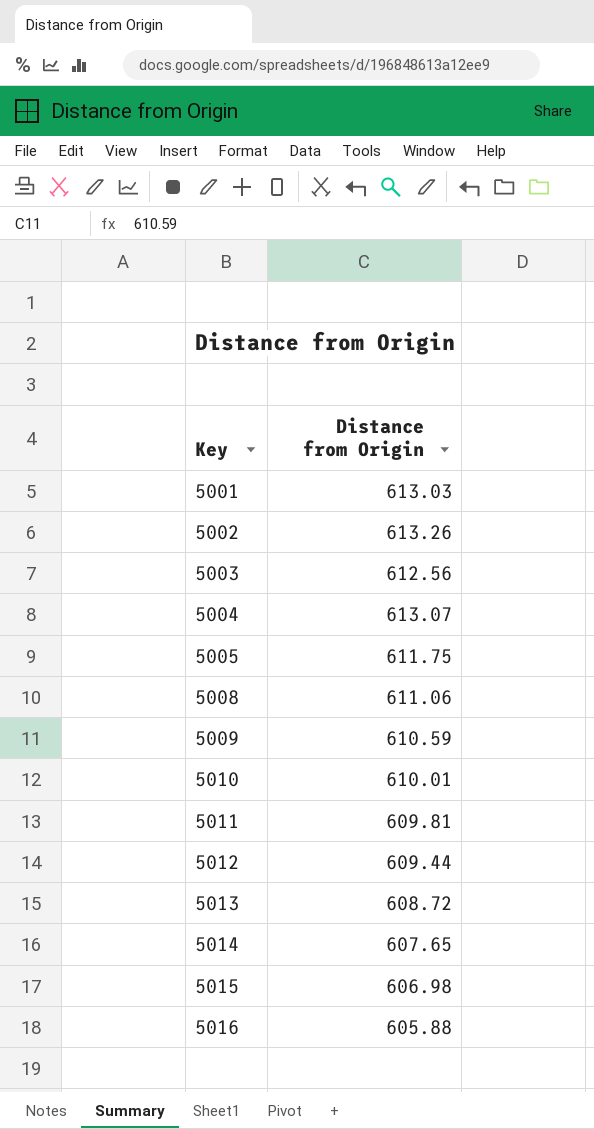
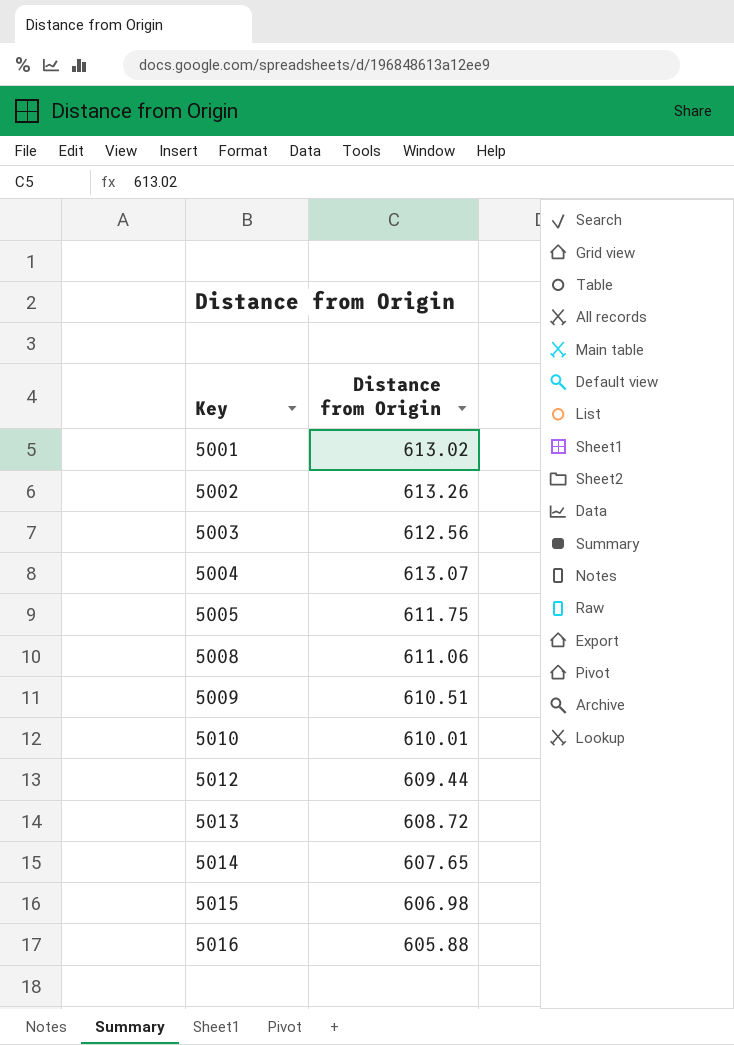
row 5011: 609.81 -> none
5001 | Distance from Origin: 613.03 -> 613.02
5009 | Distance from Origin: 610.59 -> 610.51

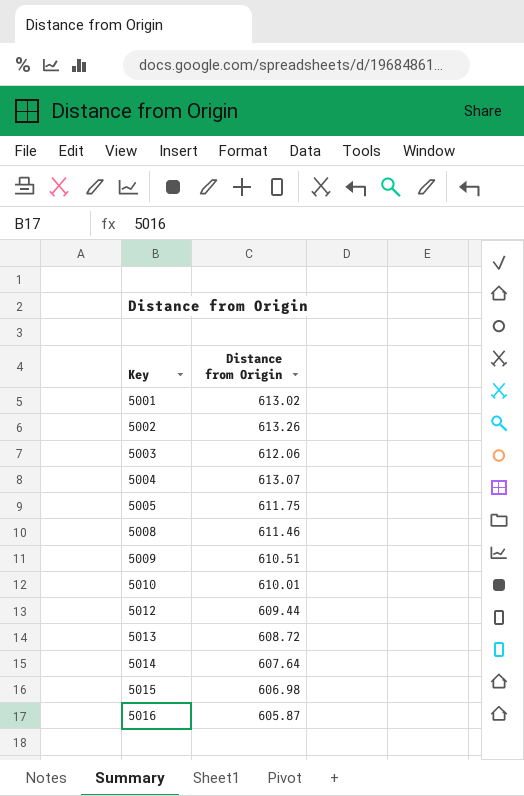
5003 | Distance from Origin: 612.56 -> 612.06
5008 | Distance from Origin: 611.06 -> 611.46
5014 | Distance from Origin: 607.65 -> 607.64
5016 | Distance from Origin: 605.88 -> 605.87

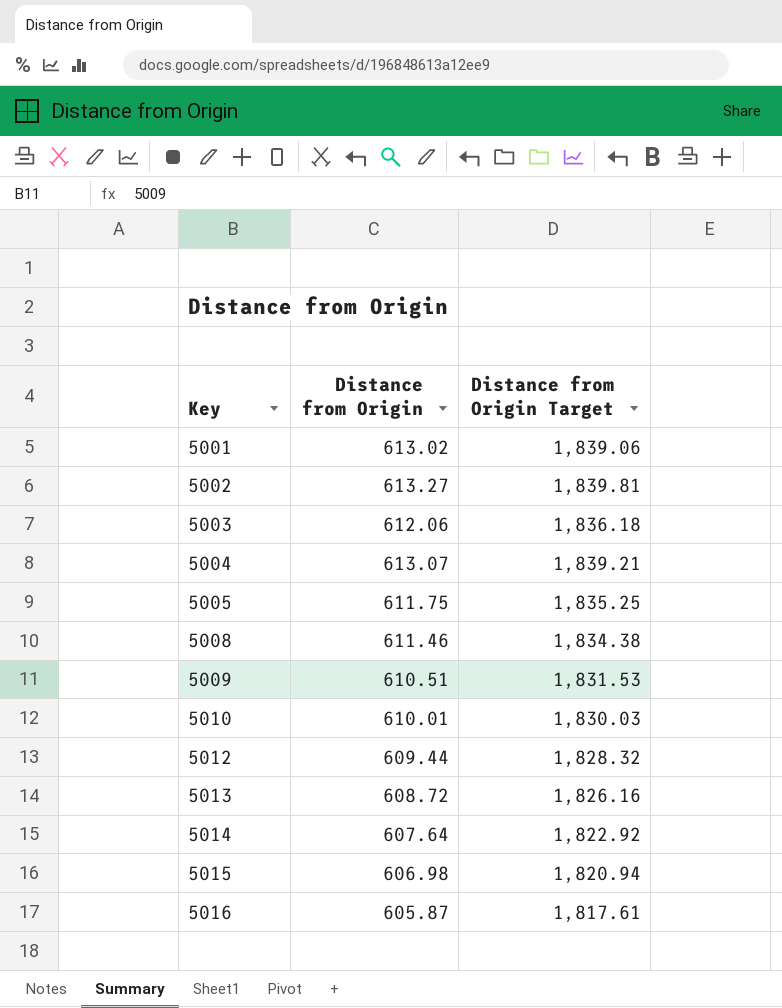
column Distance from Origin Target | formula: none -> [Distance from Origin] * 3
5002 | Distance from Origin: 613.26 -> 613.27

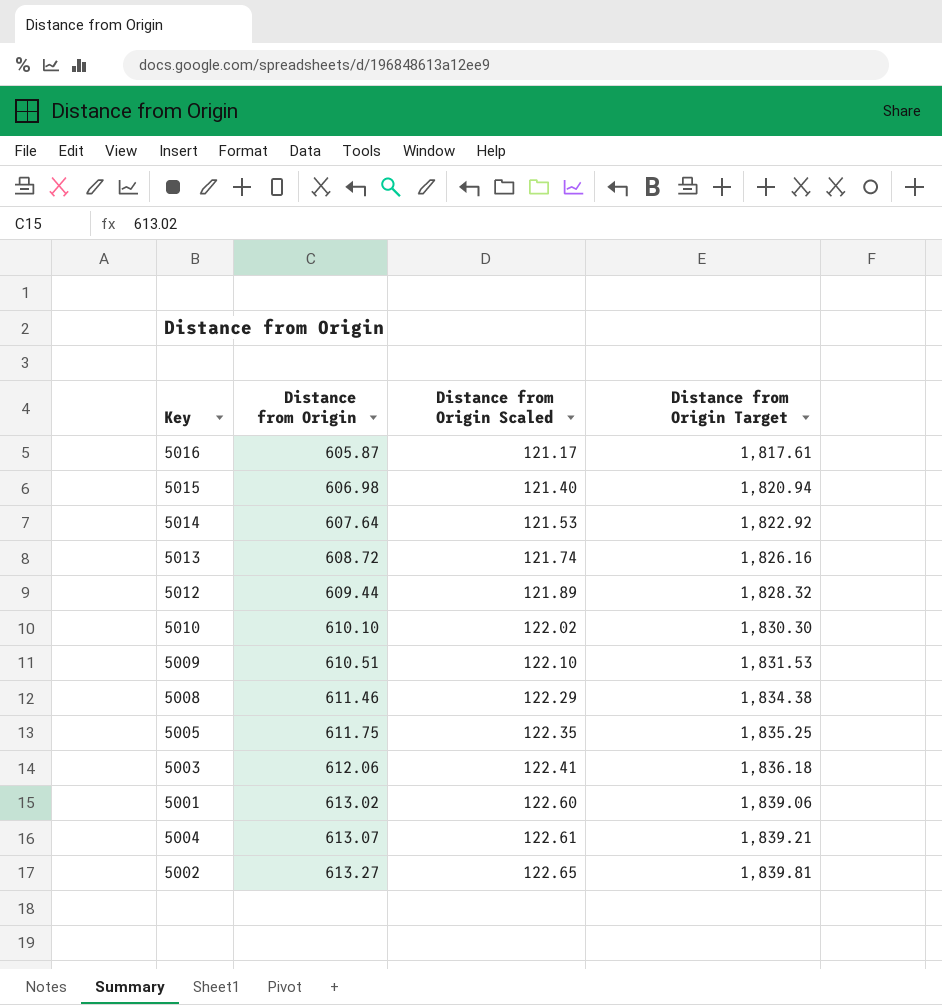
row order: Key ascending -> Distance from Origin ascending
column Distance from Origin Scaled | formula: none -> [Distance from Origin] * 0.2
5010 | Distance from Origin: 610.01 -> 610.10
5010 | Distance from Origin Target: 1,830.03 -> 1,830.30

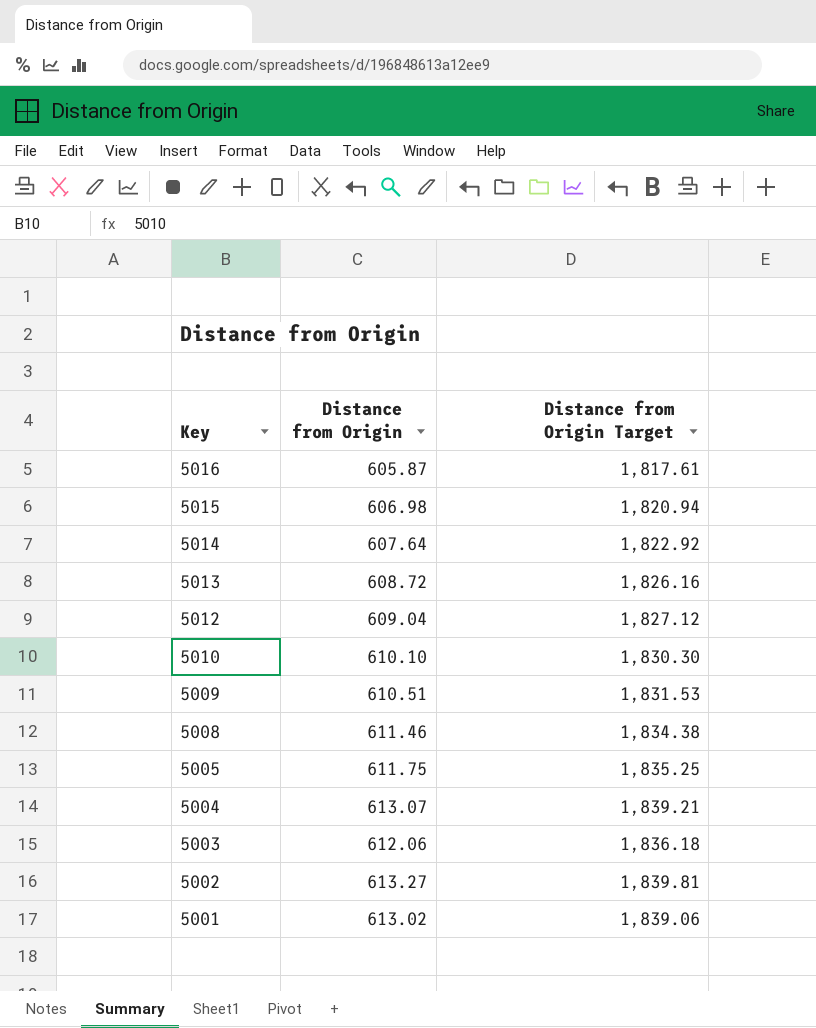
row order: Distance from Origin ascending -> Key descending
column Distance from Origin Scaled | formula: [Distance from Origin] * 0.2 -> none
5012 | Distance from Origin: 609.44 -> 609.04
5012 | Distance from Origin Target: 1,828.32 -> 1,827.12

